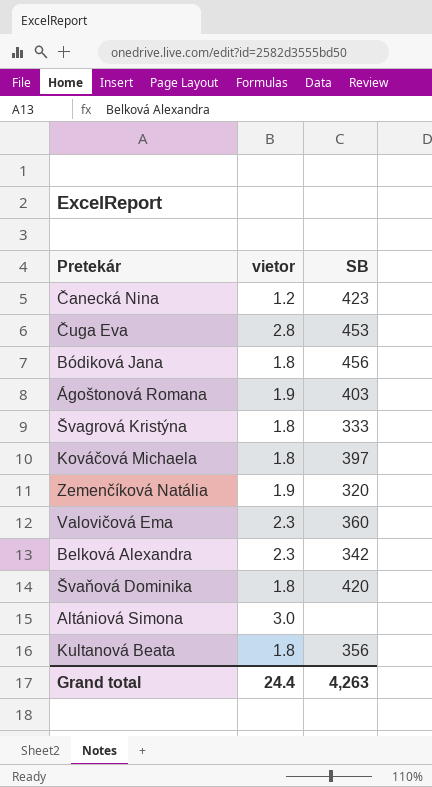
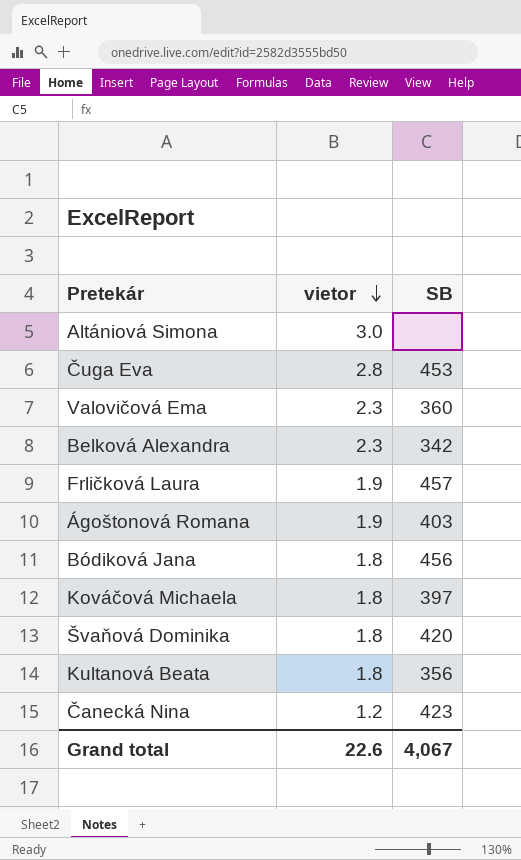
row order: none -> vietor descending
row Švagrová Kristýna: 1.8 | 333 -> none
row Zemenčíková Natália: 1.9 | 320 -> none
row Frličková Laura: none -> 1.9 | 457
Grand total | vietor: 24.4 -> 22.6
Grand total | SB: 4,263 -> 4,067

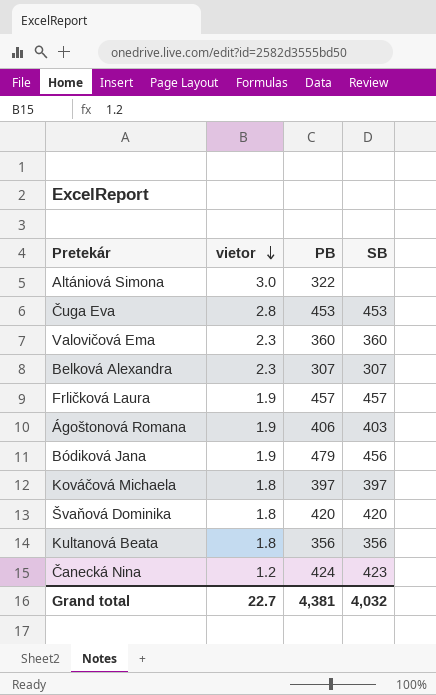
column PB | position: none -> 3
Belková Alexandra | SB: 342 -> 307
Bódiková Jana | vietor: 1.8 -> 1.9
Grand total | vietor: 22.6 -> 22.7
Grand total | SB: 4,067 -> 4,032

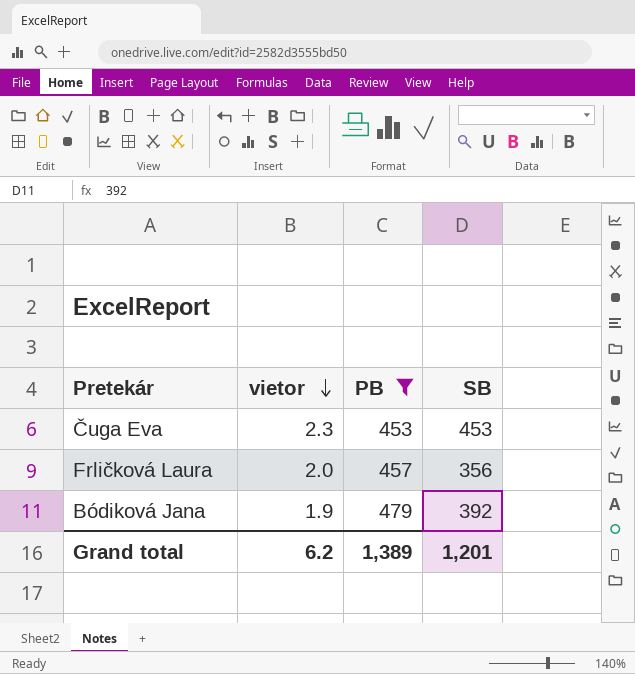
filter: none -> PB >= 453
Čuga Eva | vietor: 2.8 -> 2.3
Frličková Laura | vietor: 1.9 -> 2.0
Frličková Laura | SB: 457 -> 356
Bódiková Jana | SB: 456 -> 392
Grand total | vietor: 22.7 -> 6.2
Grand total | PB: 4,381 -> 1,389
Grand total | SB: 4,032 -> 1,201

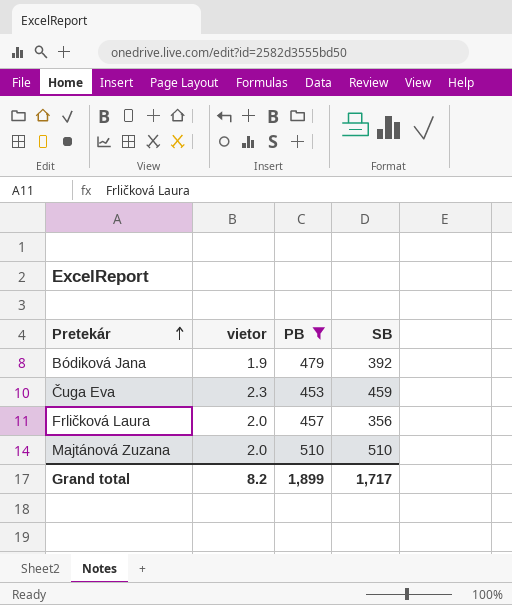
row order: vietor descending -> Pretekár ascending
Čuga Eva | SB: 453 -> 459
row Majtánová Zuzana: none -> 2.0 | 510 | 510
Grand total | vietor: 6.2 -> 8.2
Grand total | PB: 1,389 -> 1,899
Grand total | SB: 1,201 -> 1,717

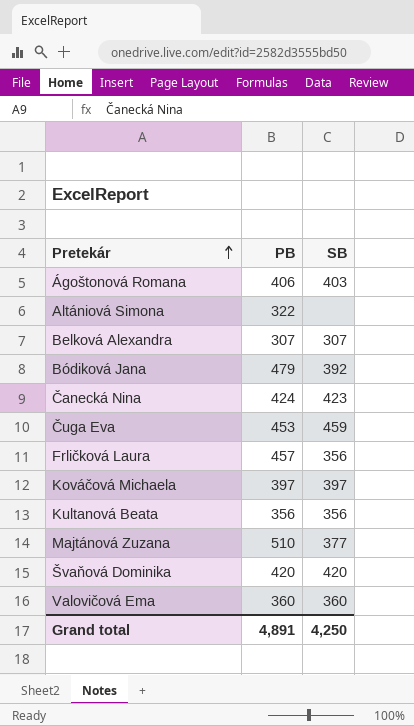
filter: PB >= 453 -> none
column vietor | position: 2 -> none
Majtánová Zuzana | SB: 510 -> 377
Grand total | PB: 1,899 -> 4,891
Grand total | SB: 1,717 -> 4,250

